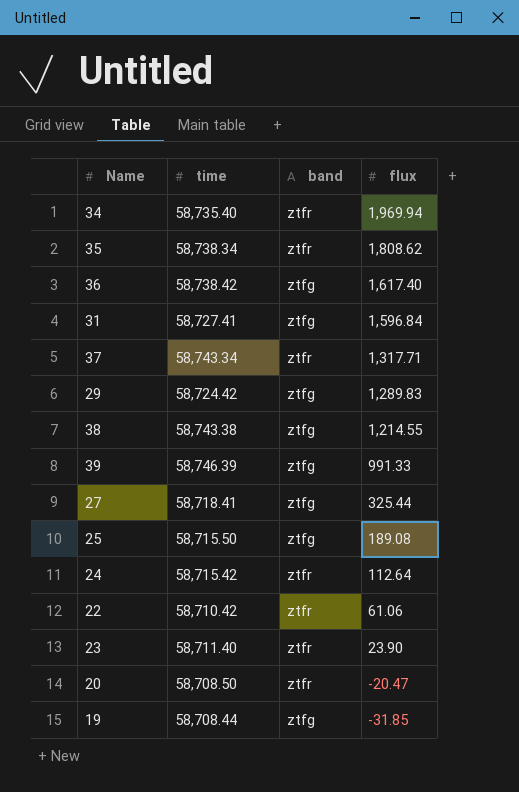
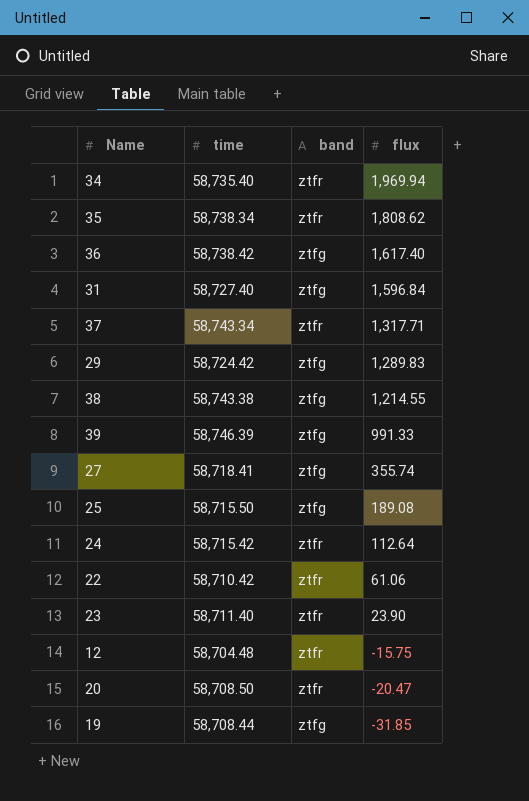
31 | time: 58,727.41 -> 58,727.40
27 | flux: 325.44 -> 355.74
row 12: none -> 58,704.48 | ztfr | -15.75

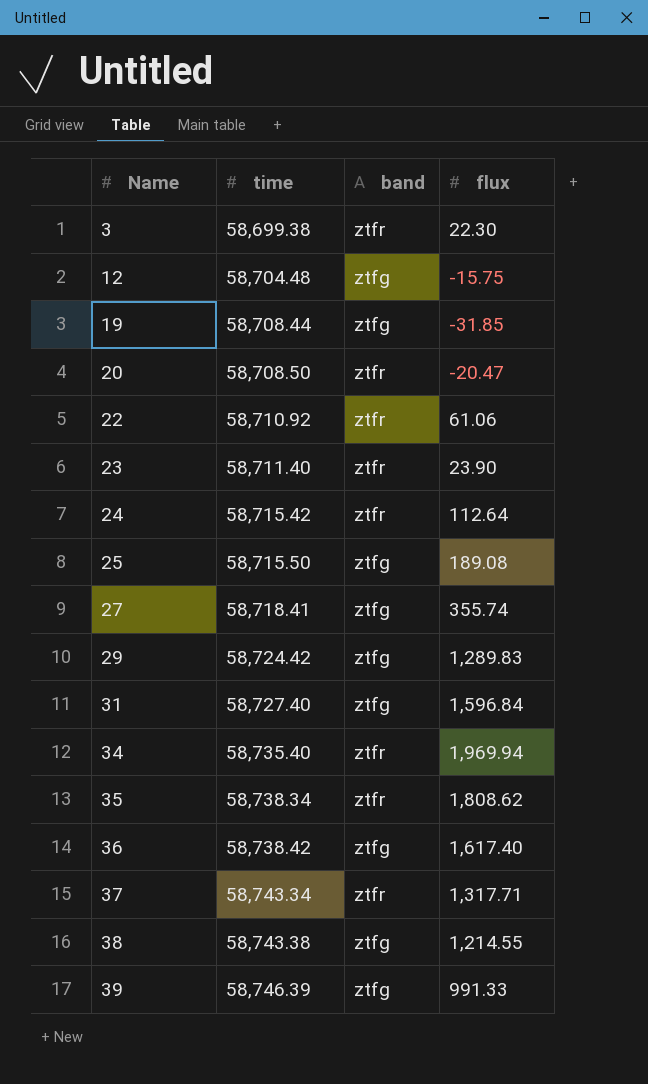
row order: flux descending -> Name ascending
row 3: none -> 58,699.38 | ztfr | 22.30
12 | band: ztfr -> ztfg
22 | time: 58,710.42 -> 58,710.92

